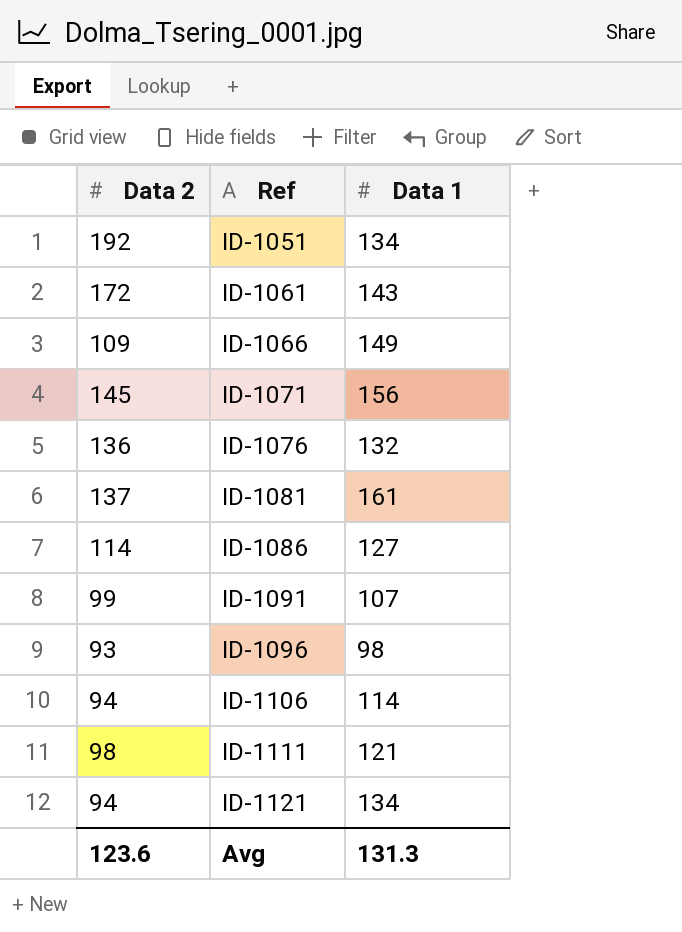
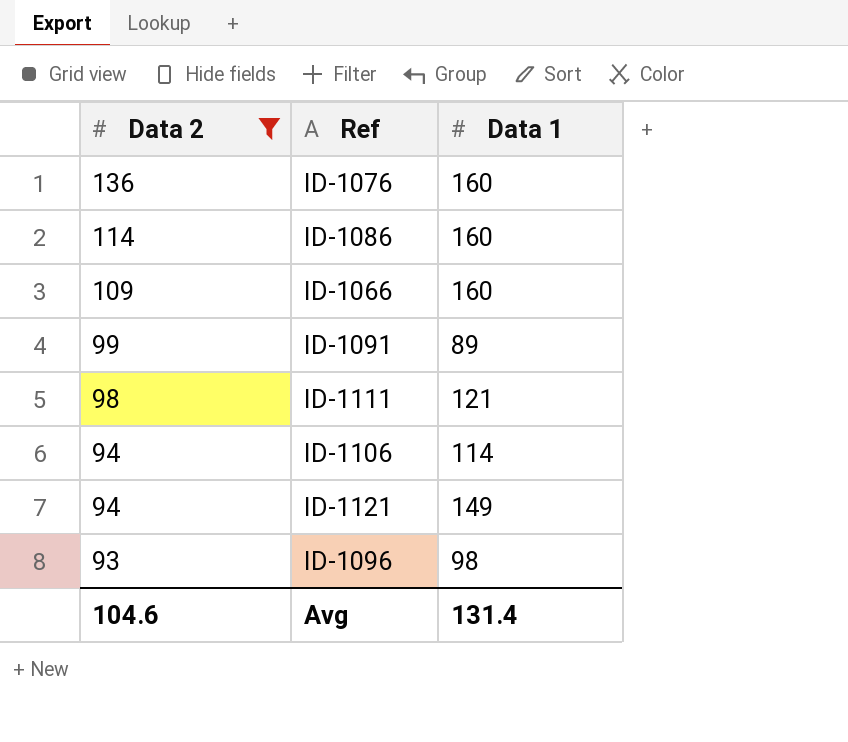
filter: none -> Data 2 <= 136
row order: Ref ascending -> Data 2 descending
ID-1076 | Data 1: 132 -> 160
ID-1086 | Data 1: 127 -> 160
ID-1066 | Data 1: 149 -> 160
ID-1091 | Data 1: 107 -> 89
ID-1121 | Data 1: 134 -> 149
Avg | Data 2: 123.6 -> 104.6
Avg | Data 1: 131.3 -> 131.4

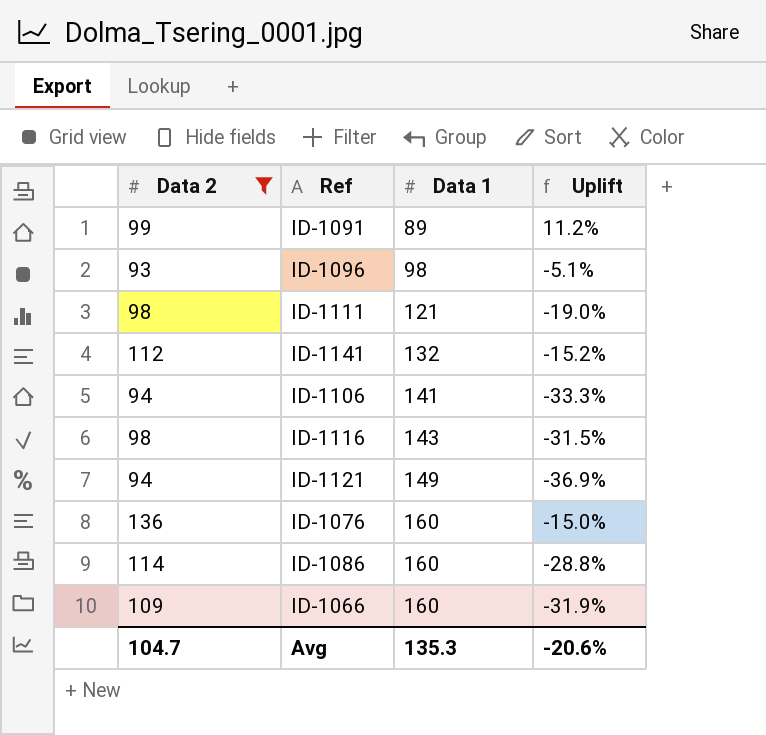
row order: Data 2 descending -> Data 1 ascending
column Uplift | formula: none -> ([Data 2] - [Data 1]) / [Data 1]
row ID-1141: none -> 112 | 132 | -15.2%
ID-1106 | Data 1: 114 -> 141
row ID-1116: none -> 98 | 143 | -31.5%
Avg | Data 2: 104.6 -> 104.7
Avg | Data 1: 131.4 -> 135.3

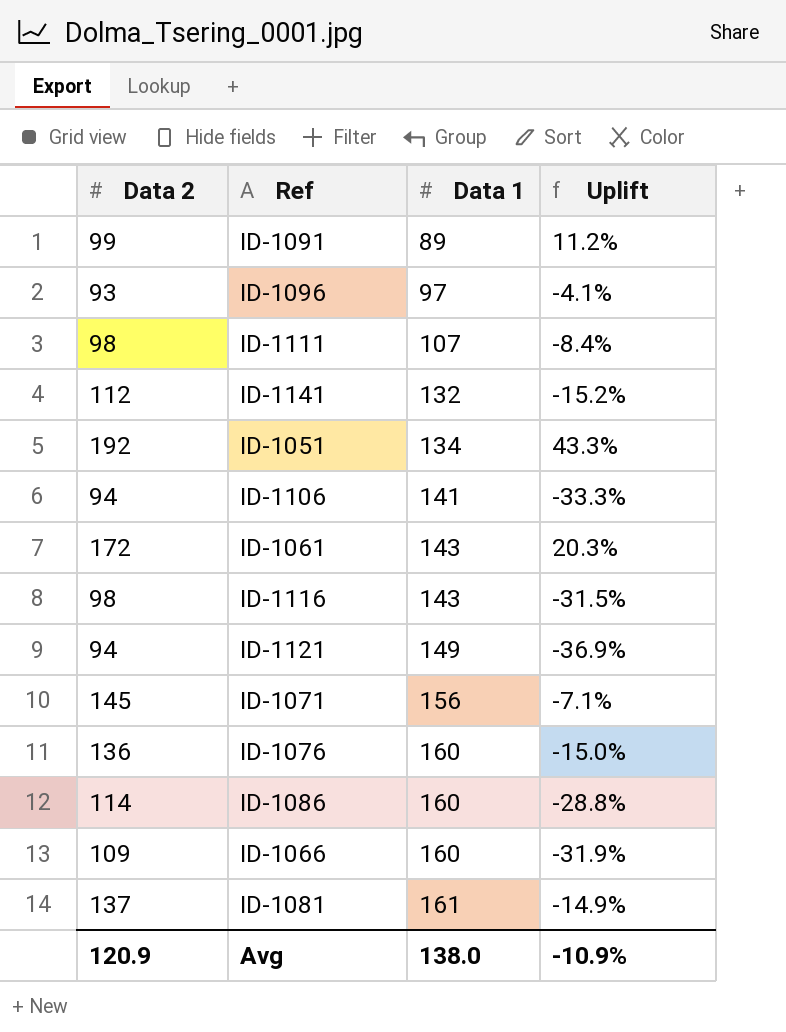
filter: Data 2 <= 136 -> none
ID-1096 | Data 1: 98 -> 97
ID-1096 | Uplift: -5.1% -> -4.1%
ID-1111 | Data 1: 121 -> 107
ID-1111 | Uplift: -19.0% -> -8.4%
Avg | Data 2: 104.7 -> 120.9
Avg | Data 1: 135.3 -> 138.0
Avg | Uplift: -20.6% -> -10.9%

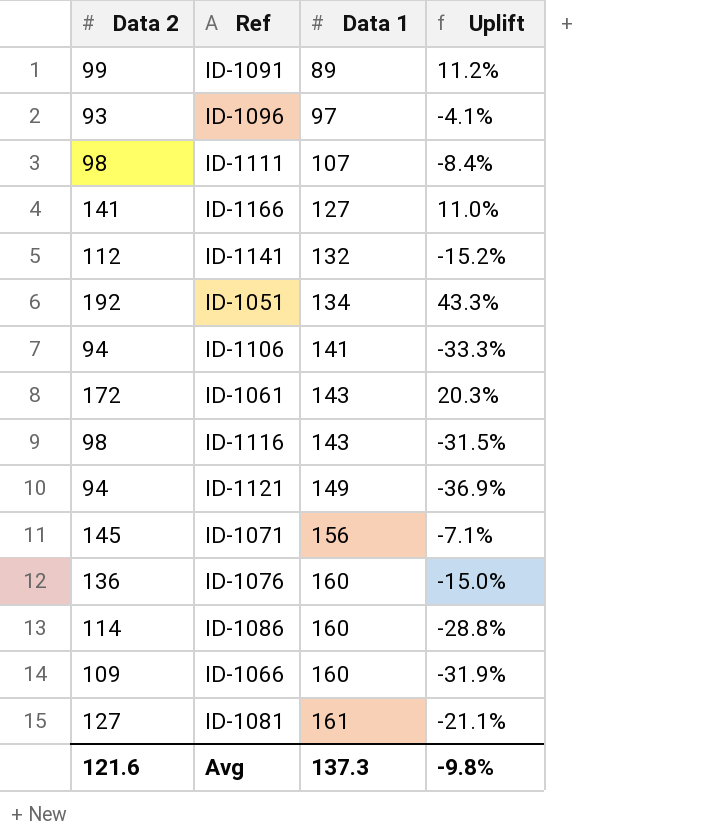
row ID-1166: none -> 141 | 127 | 11.0%
ID-1081 | Data 2: 137 -> 127
ID-1081 | Uplift: -14.9% -> -21.1%
Avg | Data 2: 120.9 -> 121.6
Avg | Data 1: 138.0 -> 137.3
Avg | Uplift: -10.9% -> -9.8%

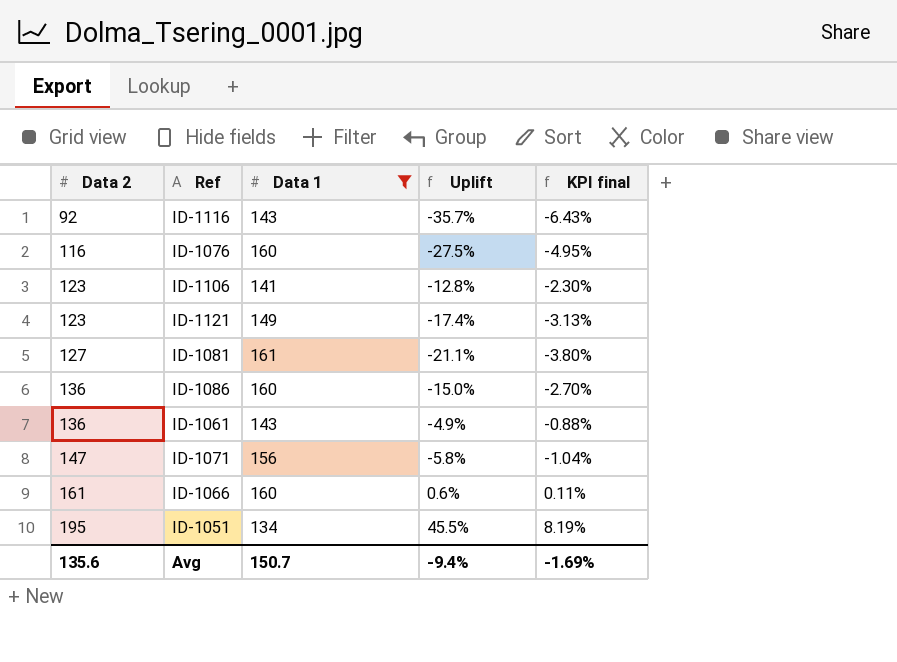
filter: none -> Data 1 >= 134
row order: Data 1 ascending -> Data 2 ascending
column KPI final | formula: none -> [Uplift] * 0.18
ID-1116 | Data 2: 98 -> 92
ID-1116 | Uplift: -31.5% -> -35.7%
ID-1076 | Data 2: 136 -> 116
ID-1076 | Uplift: -15.0% -> -27.5%
ID-1106 | Data 2: 94 -> 123
ID-1106 | Uplift: -33.3% -> -12.8%
ID-1121 | Data 2: 94 -> 123
ID-1121 | Uplift: -36.9% -> -17.4%
ID-1086 | Data 2: 114 -> 136
ID-1086 | Uplift: -28.8% -> -15.0%
ID-1061 | Data 2: 172 -> 136
ID-1061 | Uplift: 20.3% -> -4.9%
ID-1071 | Data 2: 145 -> 147
ID-1071 | Uplift: -7.1% -> -5.8%
ID-1066 | Data 2: 109 -> 161
ID-1066 | Uplift: -31.9% -> 0.6%
ID-1051 | Data 2: 192 -> 195
ID-1051 | Uplift: 43.3% -> 45.5%
Avg | Data 2: 121.6 -> 135.6
Avg | Data 1: 137.3 -> 150.7
Avg | Uplift: -9.8% -> -9.4%

